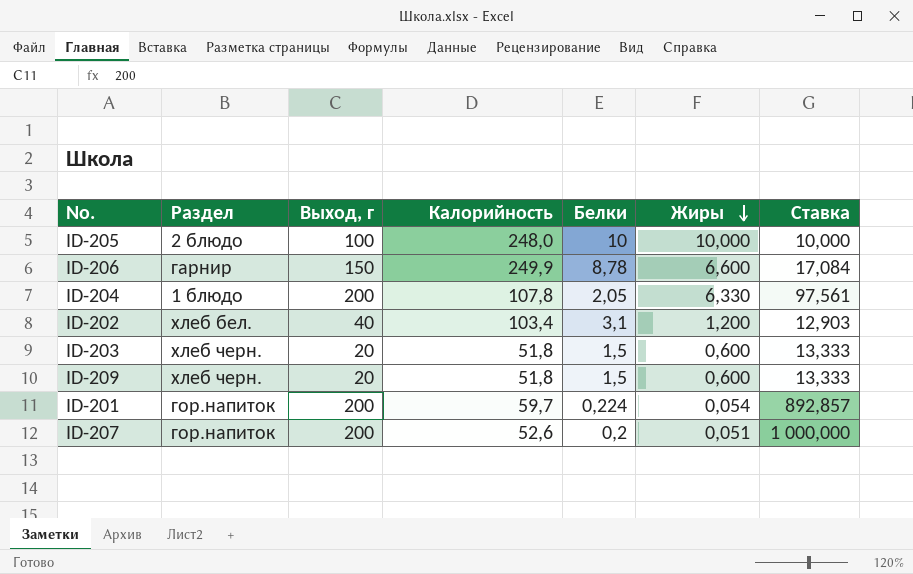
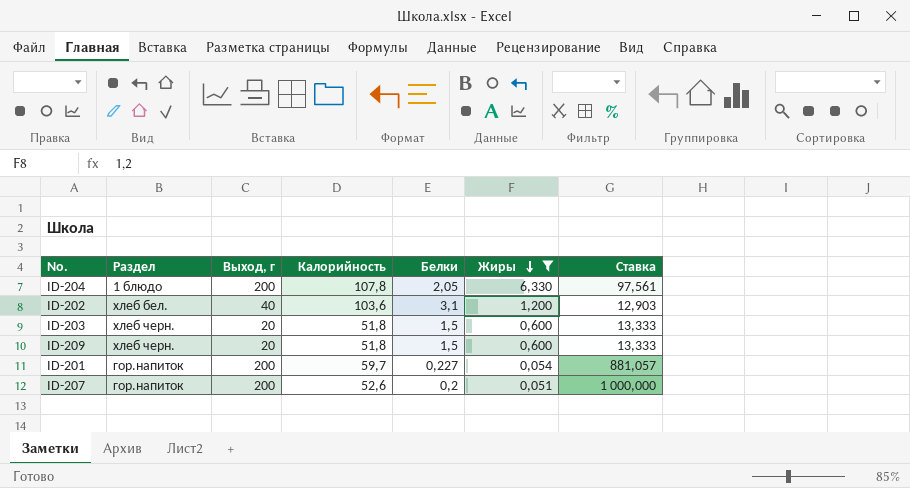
filter: none -> Жиры <= 6,330
ID-202 | Калорийность: 103,4 -> 103,6
ID-201 | Белки: 0,224 -> 0,227
ID-201 | Ставка: 892,857 -> 881,057

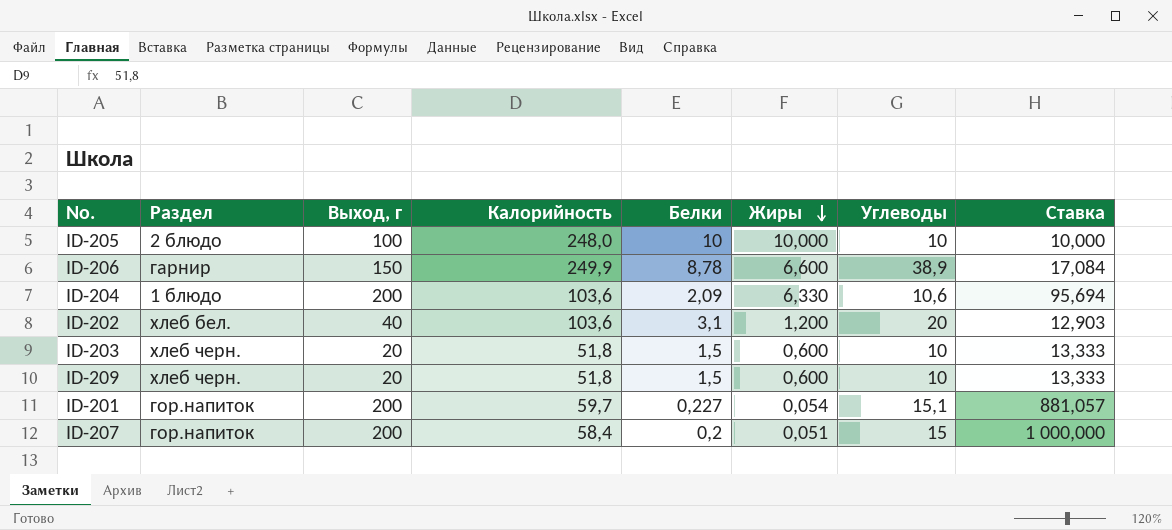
filter: Жиры <= 6,330 -> none
column Углеводы | position: none -> 7
ID-204 | Калорийность: 107,8 -> 103,6
ID-204 | Белки: 2,05 -> 2,09
ID-204 | Ставка: 97,561 -> 95,694
ID-207 | Калорийность: 52,6 -> 58,4

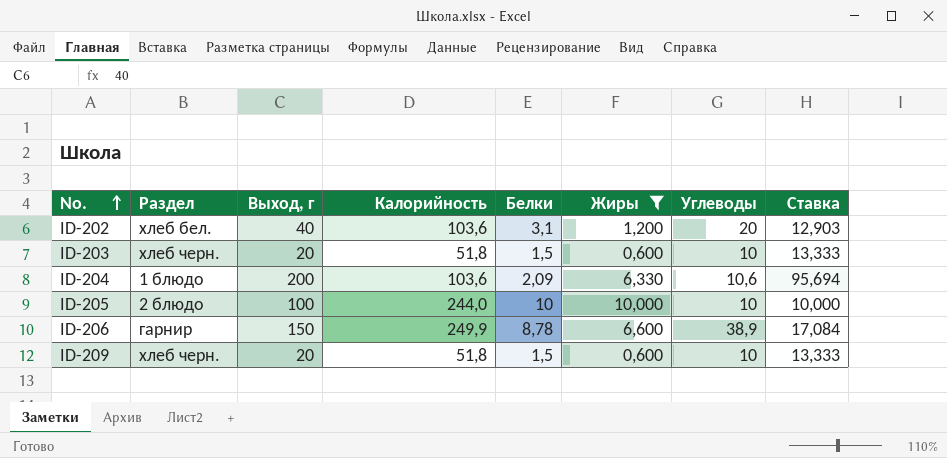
filter: none -> Жиры >= 0,600
row order: Жиры descending -> No. ascending
ID-205 | Калорийность: 248,0 -> 244,0

